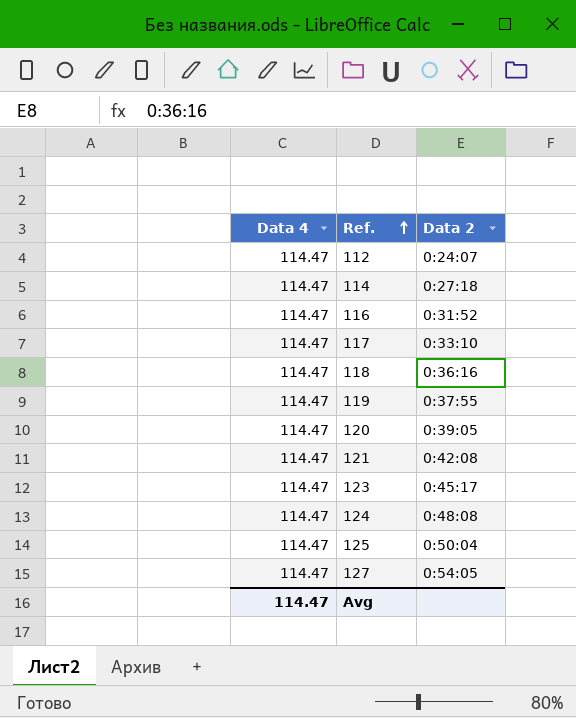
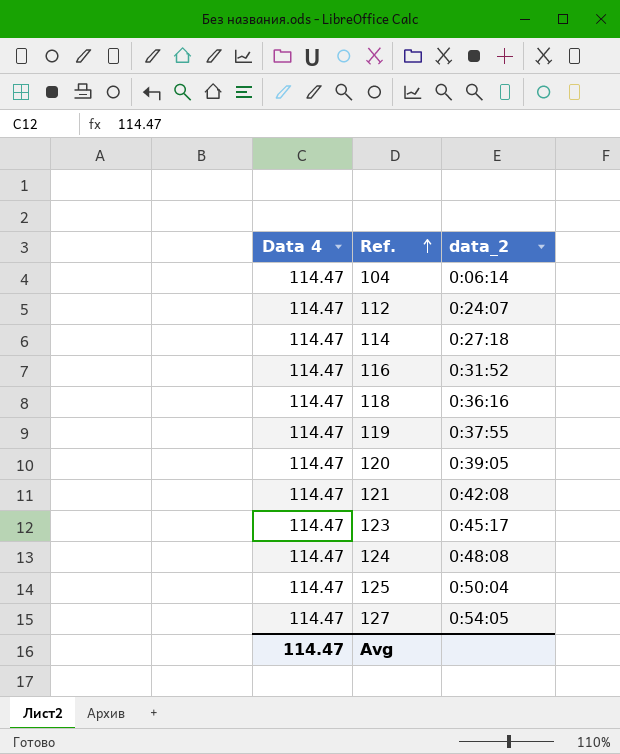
column name: Data 2 -> data_2
row 117: 114.47 | 0:33:10 -> none
row 104: none -> 114.47 | 0:06:14

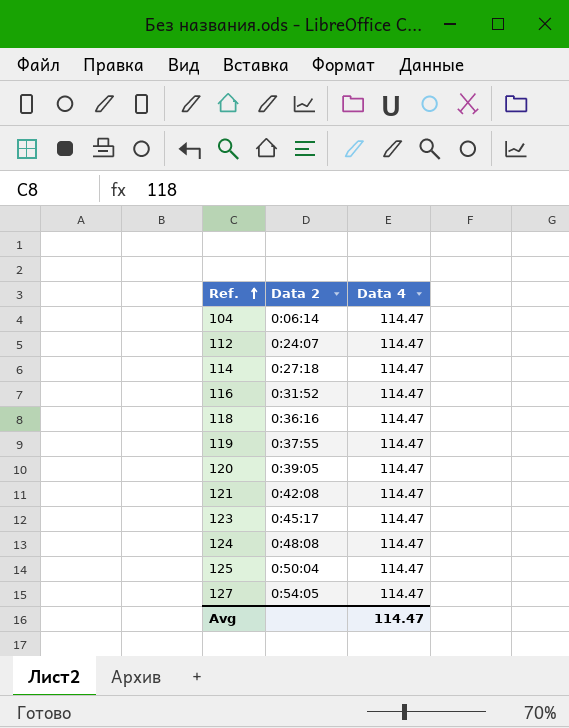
column name: data_2 -> Data 2
column Data 4 | position: 1 -> 3

